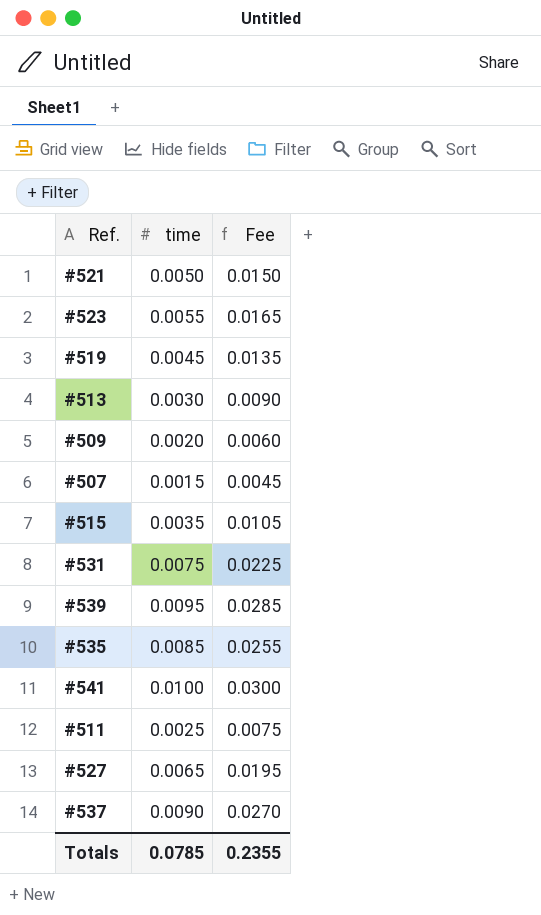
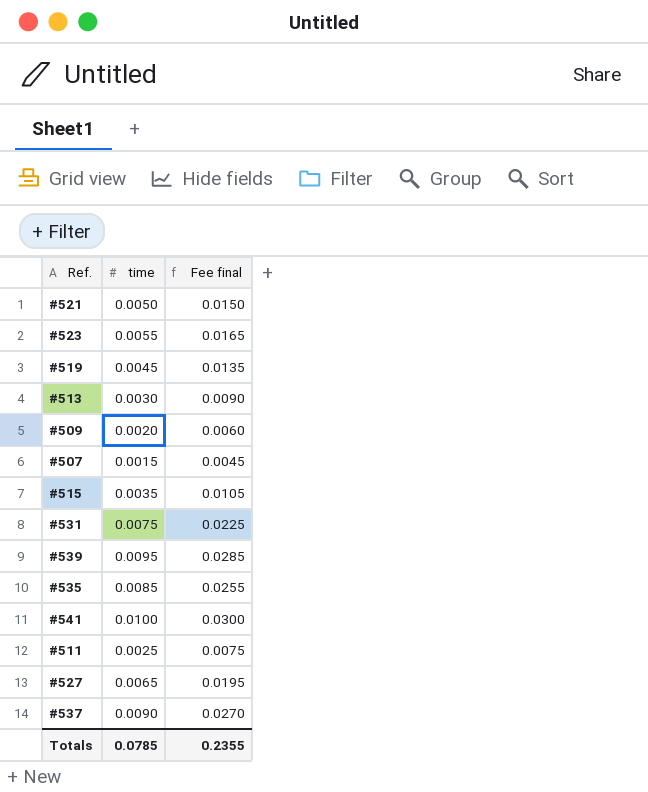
column name: Fee -> Fee final

